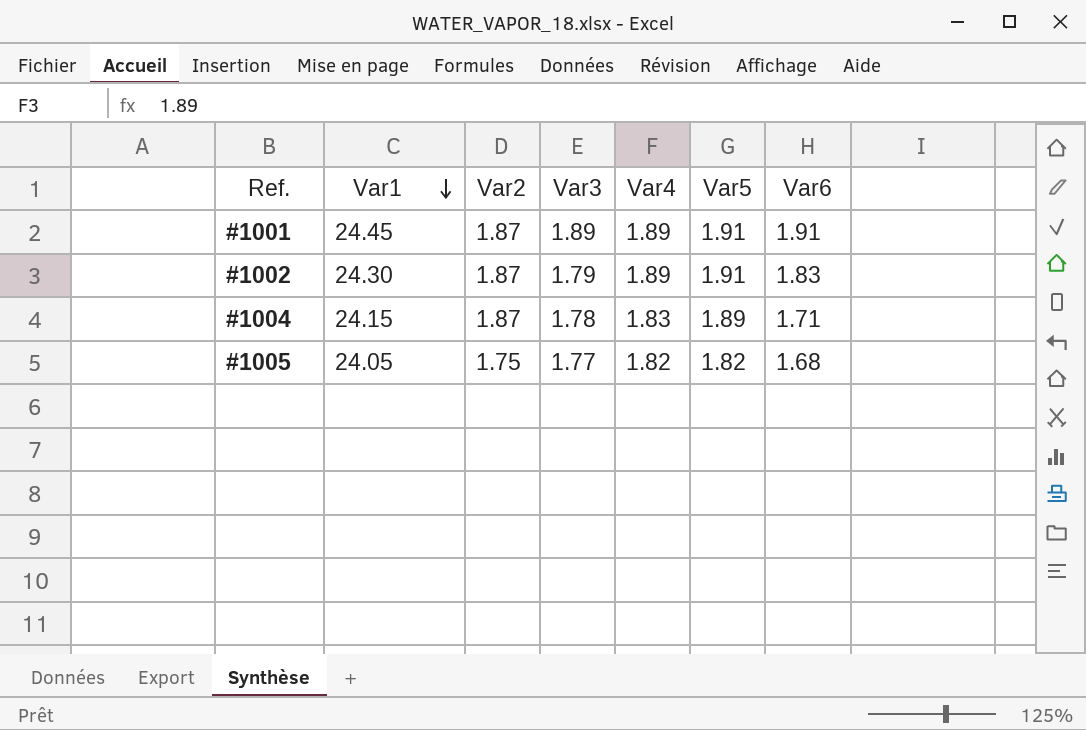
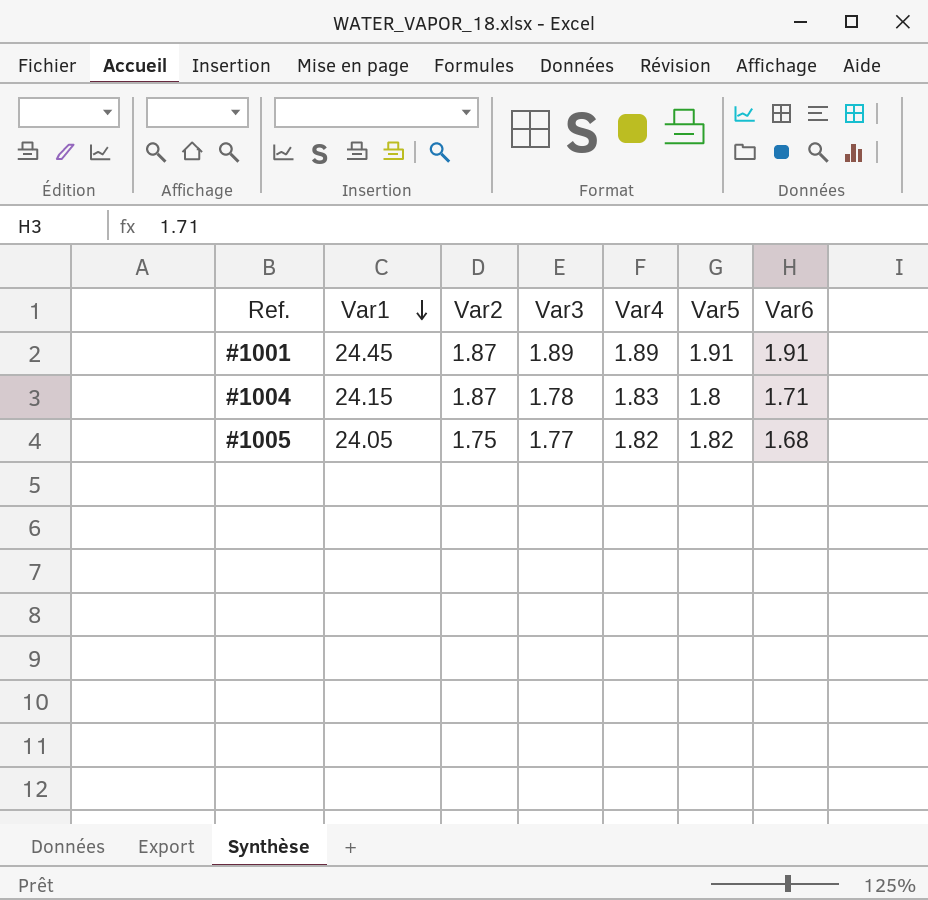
row #1002: 24.30 | 1.87 | 1.79 | 1.89 | 1.91 | 1.83 -> none
#1004 | Var5: 1.89 -> 1.8

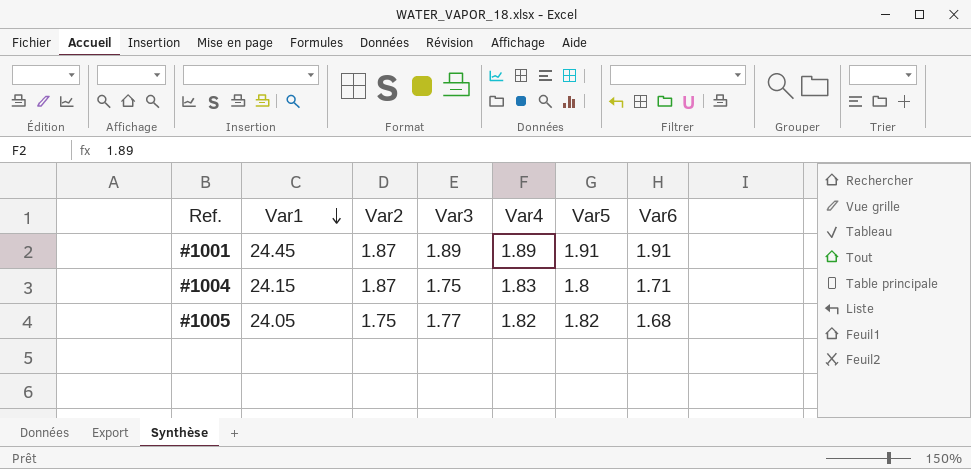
#1004 | Var3: 1.78 -> 1.75

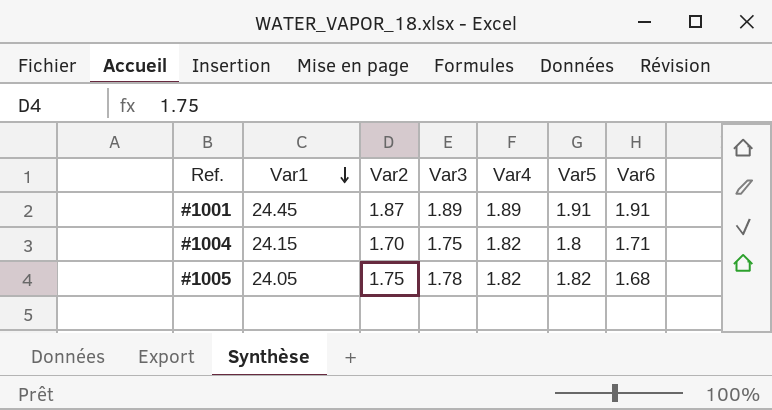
#1004 | Var2: 1.87 -> 1.70
#1004 | Var4: 1.83 -> 1.82
#1005 | Var3: 1.77 -> 1.78

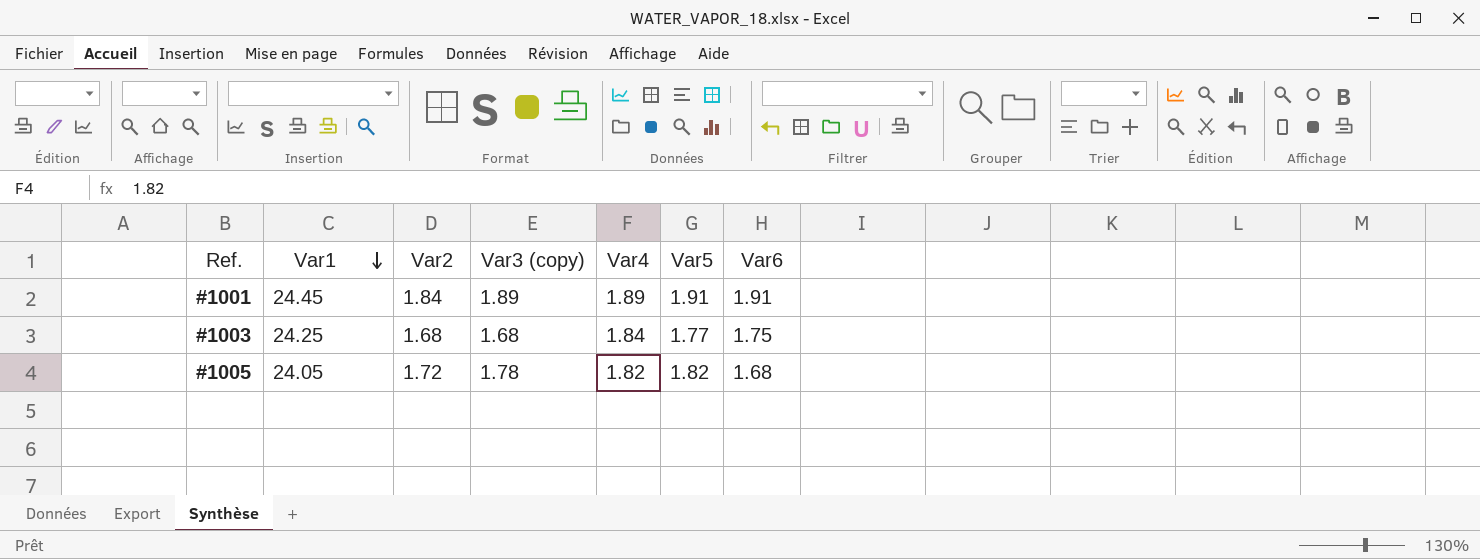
column name: Var3 -> Var3 (copy)
row #1004: 24.15 | 1.70 | 1.75 | 1.82 | 1.8 | 1.71 -> none
#1001 | Var2: 1.87 -> 1.84
row #1003: none -> 24.25 | 1.68 | 1.68 | 1.84 | 1.77 | 1.75
#1005 | Var2: 1.75 -> 1.72

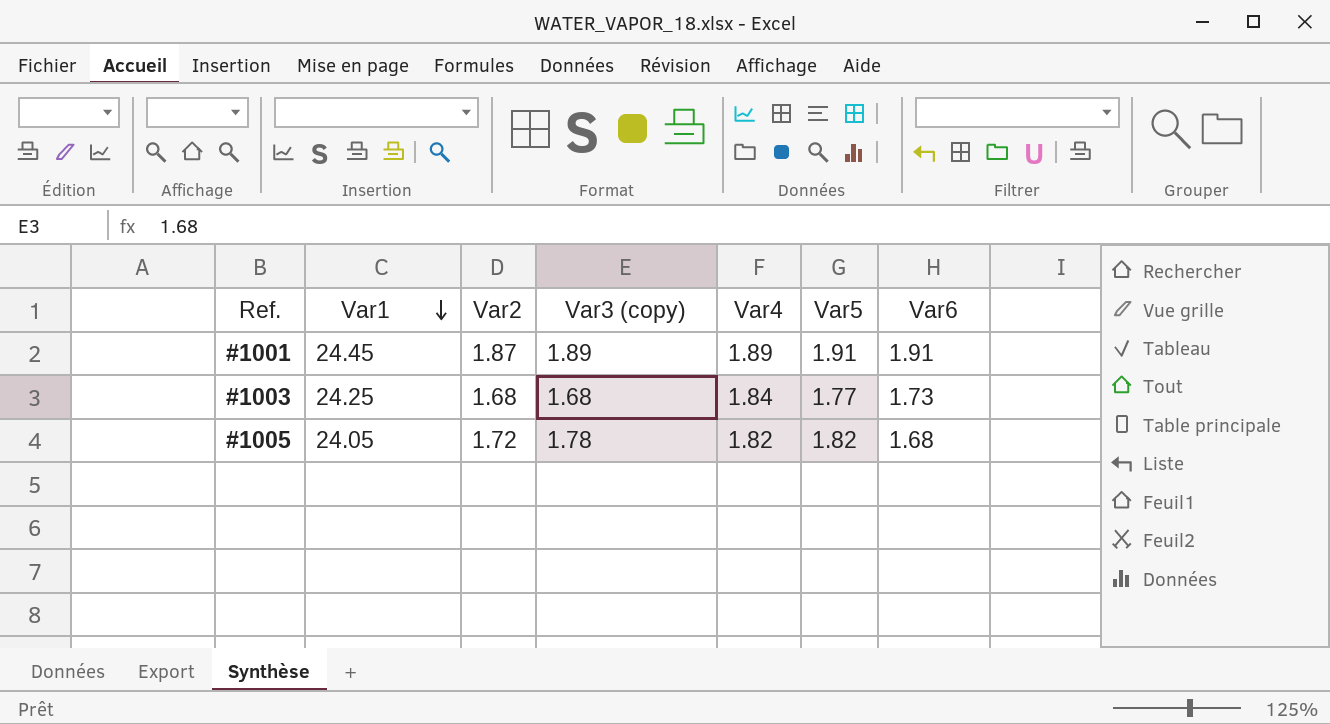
#1001 | Var2: 1.84 -> 1.87
#1003 | Var6: 1.75 -> 1.73

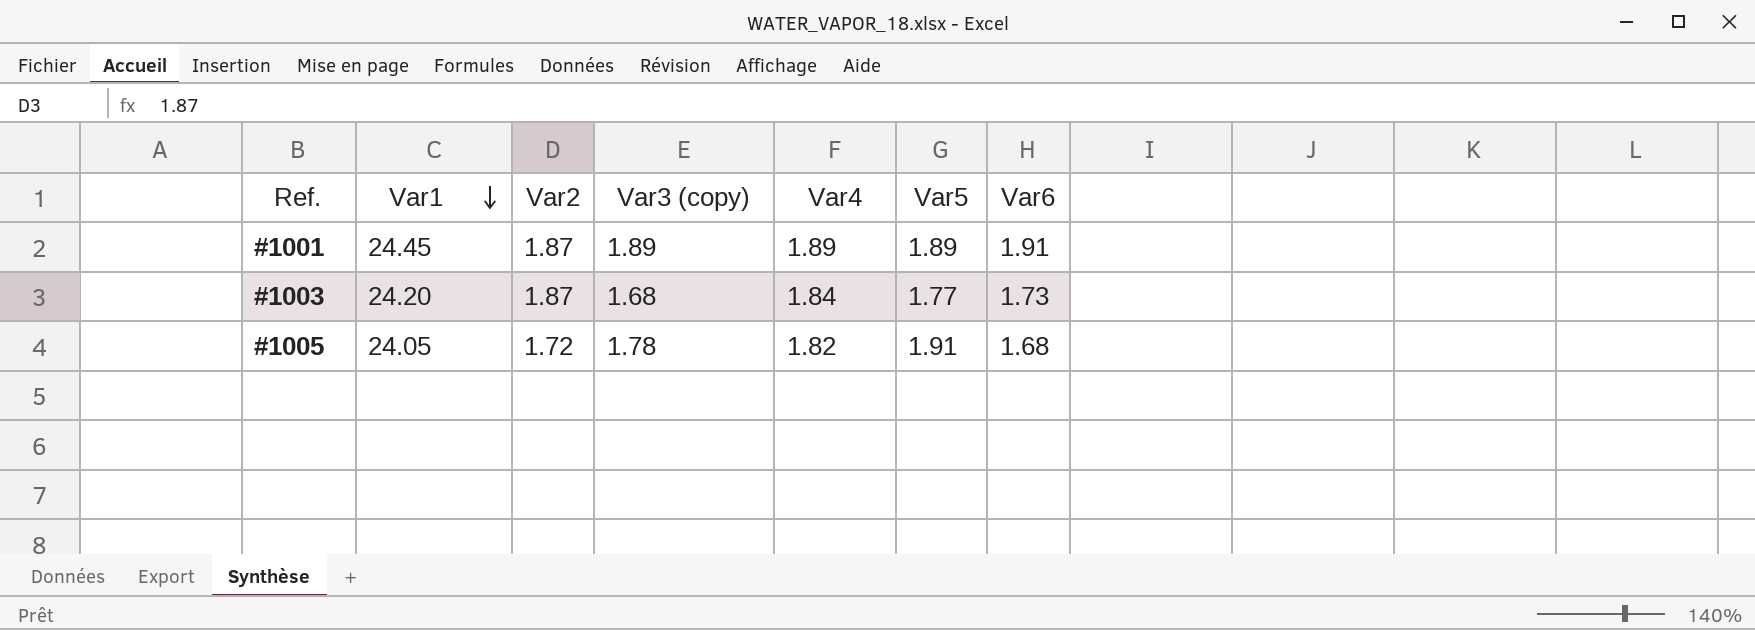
#1001 | Var5: 1.91 -> 1.89
#1003 | Var1: 24.25 -> 24.20
#1003 | Var2: 1.68 -> 1.87
#1005 | Var5: 1.82 -> 1.91

